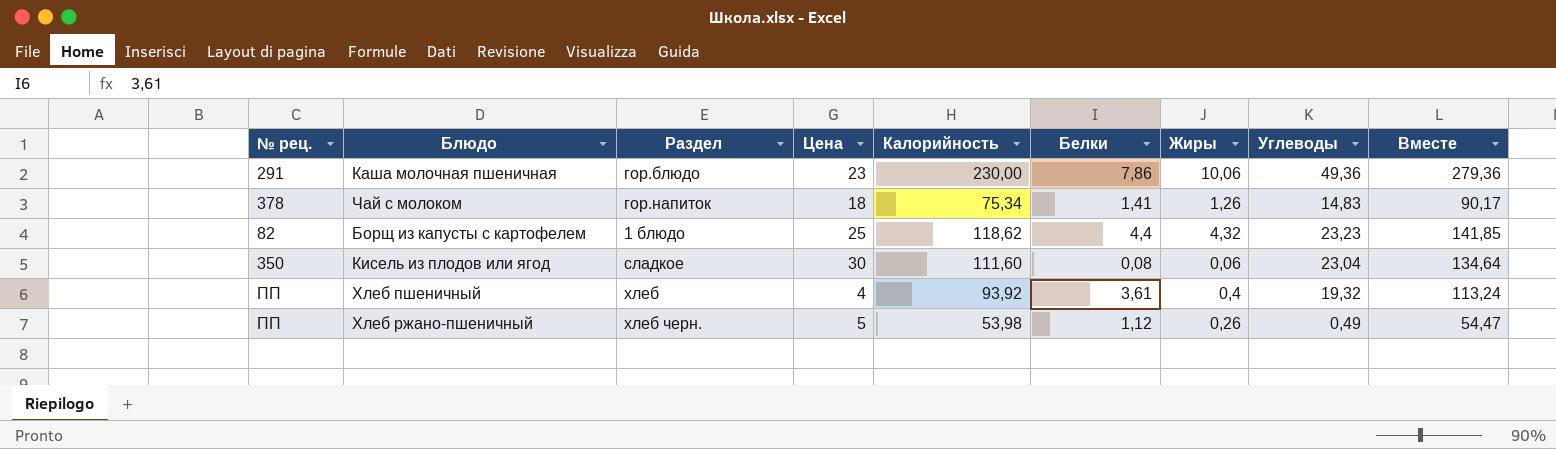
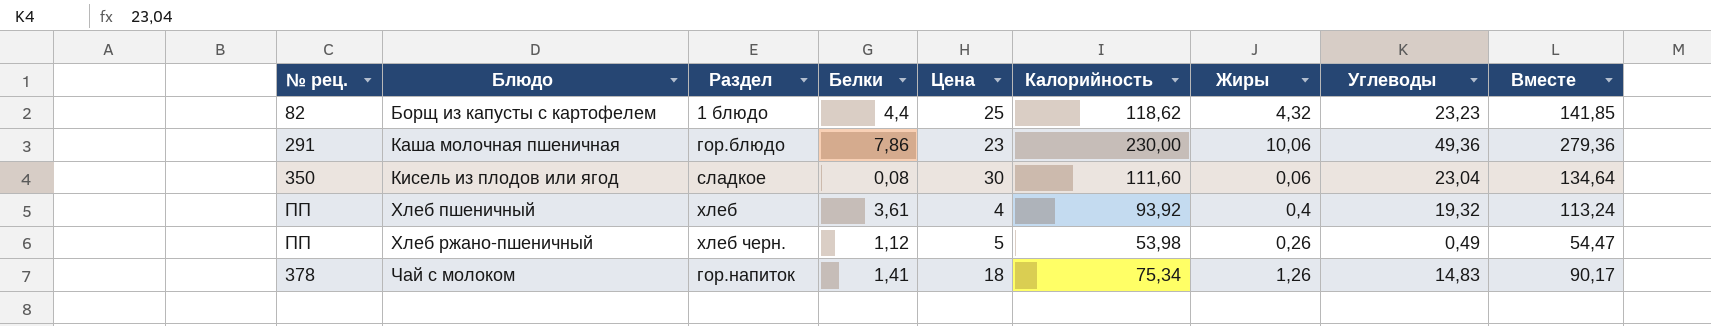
row order: none -> Блюдо ascending
column Белки | position: 6 -> 4

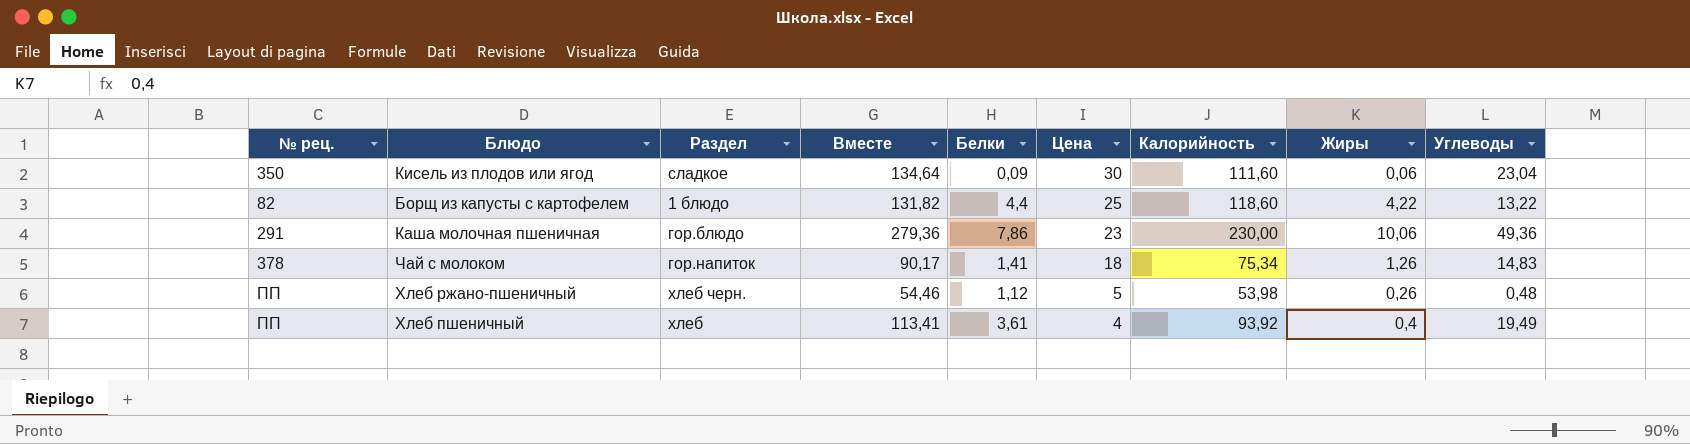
row order: Блюдо ascending -> Цена descending
column Вместе | position: 9 -> 4
Кисель из плодов или ягод | Белки: 0,08 -> 0,09
Борщ из капусты с картофелем | Вместе: 141,85 -> 131,82
Борщ из капусты с картофелем | Калорийность: 118,62 -> 118,60
Борщ из капусты с картофелем | Жиры: 4,32 -> 4,22
Борщ из капусты с картофелем | Углеводы: 23,23 -> 13,22
Хлеб ржано-пшеничный | Вместе: 54,47 -> 54,46
Хлеб ржано-пшеничный | Углеводы: 0,49 -> 0,48
Хлеб пшеничный | Вместе: 113,24 -> 113,41
Хлеб пшеничный | Углеводы: 19,32 -> 19,49

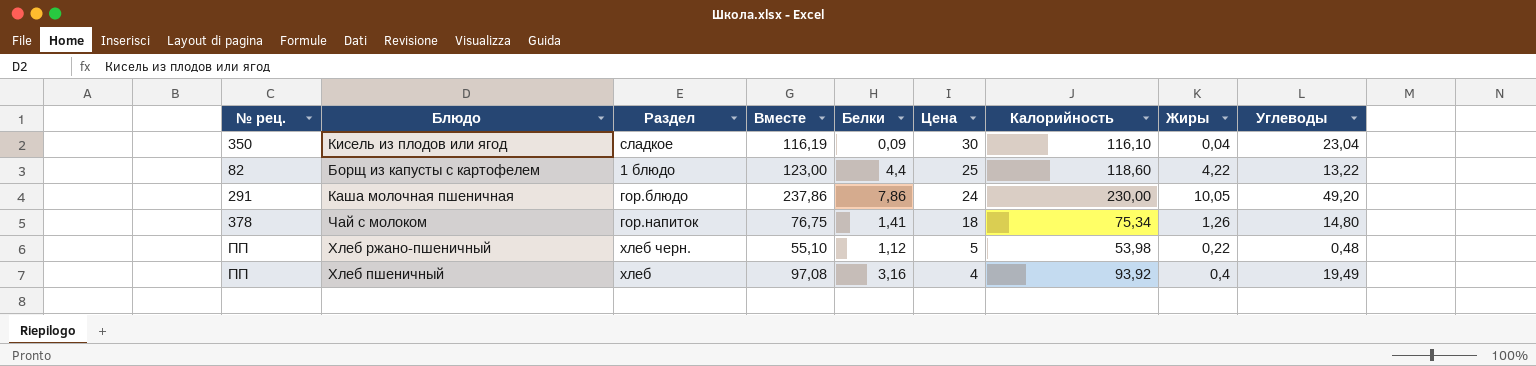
column Вместе | formula: [Калорийность] + [Углеводы] -> [Белки] + [Калорийность]
Кисель из плодов или ягод | Калорийность: 111,60 -> 116,10
Кисель из плодов или ягод | Жиры: 0,06 -> 0,04
Каша молочная пшеничная | Цена: 23 -> 24
Каша молочная пшеничная | Жиры: 10,06 -> 10,05
Каша молочная пшеничная | Углеводы: 49,36 -> 49,20
Чай с молоком | Углеводы: 14,83 -> 14,80
Хлеб ржано-пшеничный | Жиры: 0,26 -> 0,22
Хлеб пшеничный | Белки: 3,61 -> 3,16

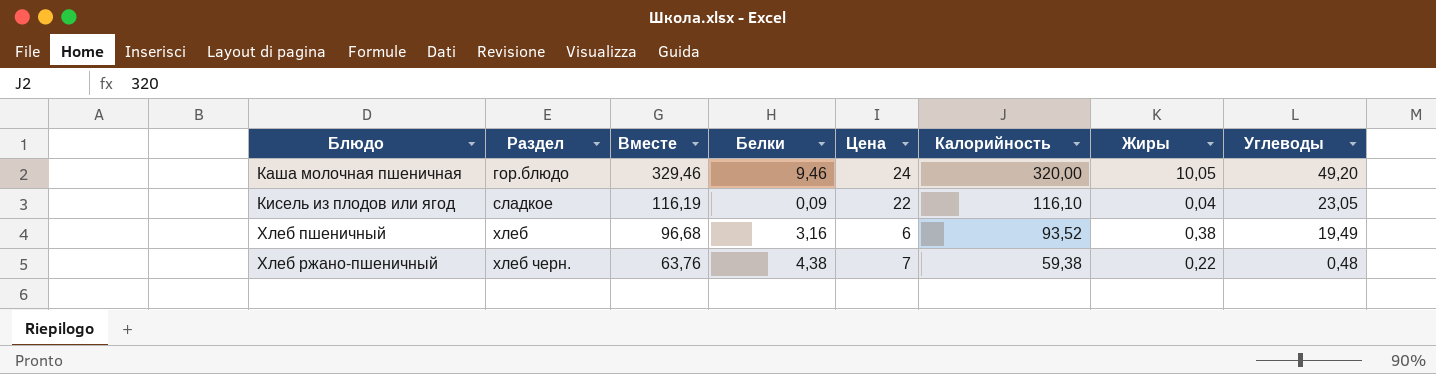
row order: Цена descending -> Блюдо ascending
column № рец. | position: 1 -> none
row Борщ из капусты с картофелем: 82 | 1 блюдо | 123,00 | 4,4 | 25 | 118,60 | 4,22 | 13,22 -> none
row Чай с молоком: 378 | гор.напиток | 76,75 | 1,41 | 18 | 75,34 | 1,26 | 14,80 -> none
Каша молочная пшеничная | Вместе: 237,86 -> 329,46
Каша молочная пшеничная | Белки: 7,86 -> 9,46
Каша молочная пшеничная | Калорийность: 230,00 -> 320,00
Кисель из плодов или ягод | Цена: 30 -> 22
Кисель из плодов или ягод | Углеводы: 23,04 -> 23,05
Хлеб пшеничный | Вместе: 97,08 -> 96,68
Хлеб пшеничный | Цена: 4 -> 6
Хлеб пшеничный | Калорийность: 93,92 -> 93,52
Хлеб пшеничный | Жиры: 0,4 -> 0,38
Хлеб ржано-пшеничный | Вместе: 55,10 -> 63,76
Хлеб ржано-пшеничный | Белки: 1,12 -> 4,38
Хлеб ржано-пшеничный | Цена: 5 -> 7
Хлеб ржано-пшеничный | Калорийность: 53,98 -> 59,38

